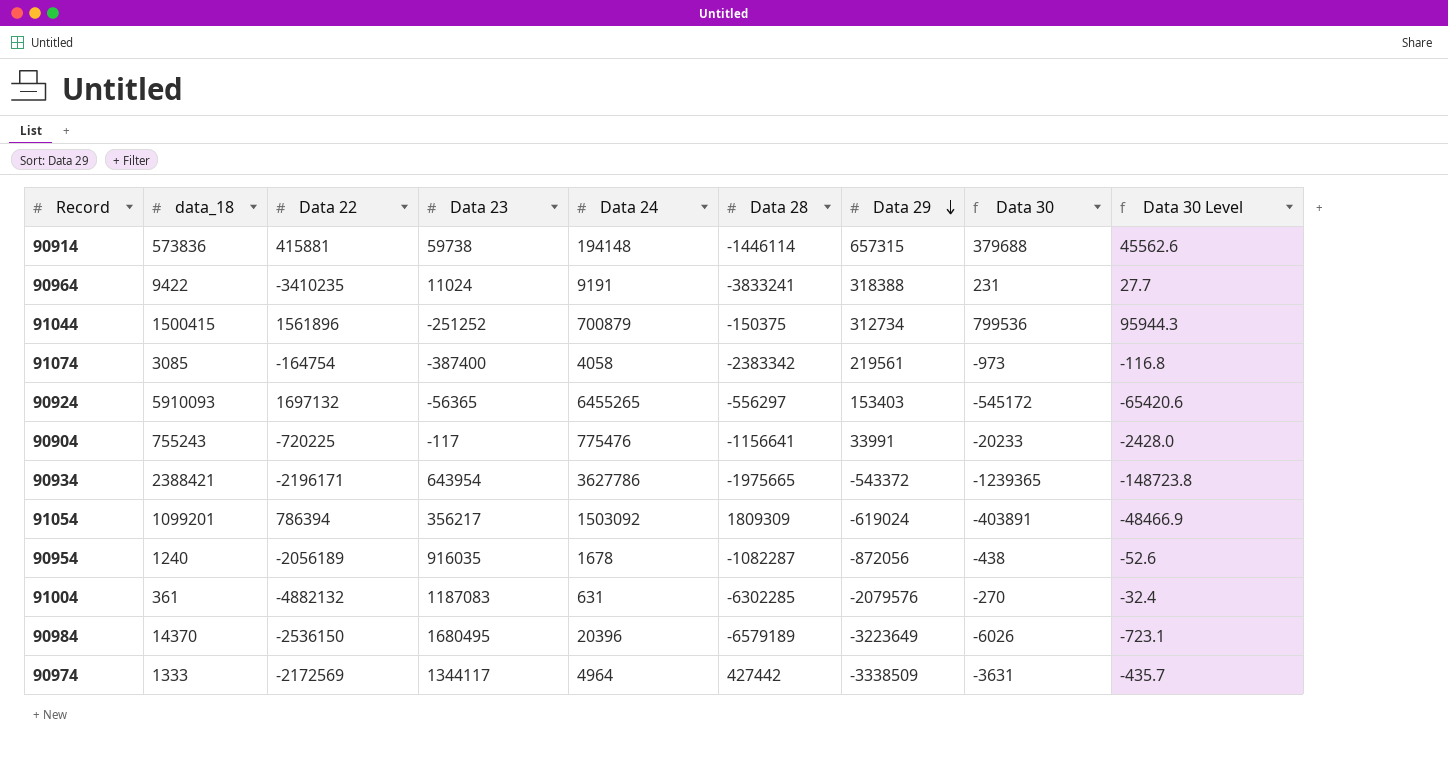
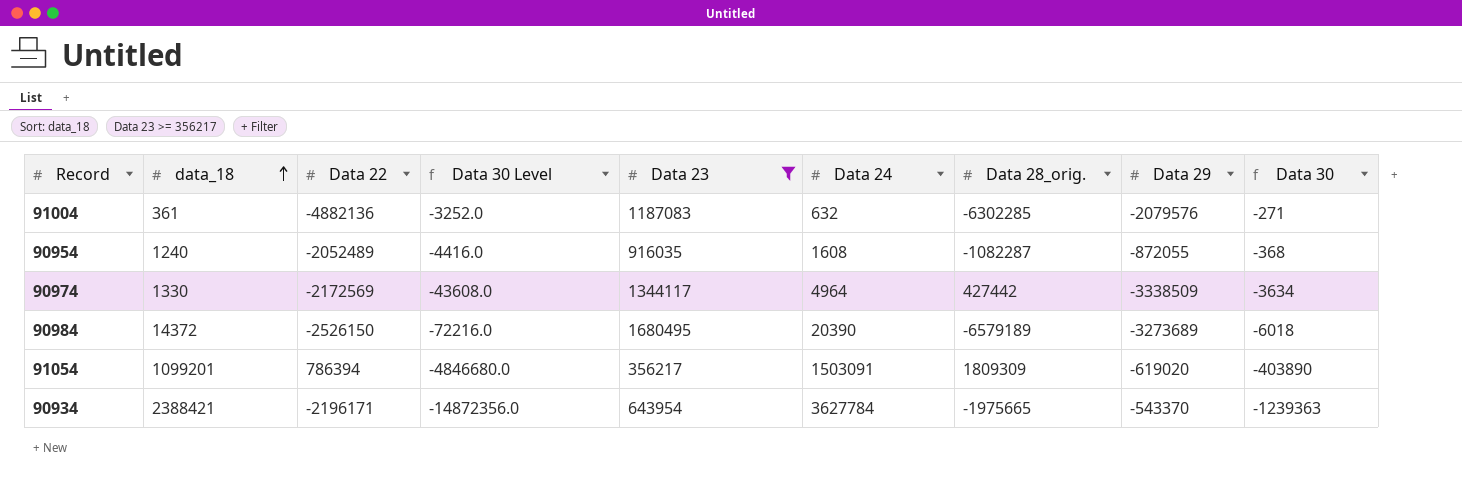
filter: none -> Data 23 >= 356217
row order: Data 29 descending -> data_18 ascending
column Data 30 Level | formula: [Data 30] * 0.12 -> [Data 30] * 12
column Data 30 Level | position: 9 -> 4
column name: Data 28 -> Data 28_orig.
91004 | Data 22: -4882132 -> -4882136
91004 | Data 24: 631 -> 632
91004 | Data 30: -270 -> -271
90954 | Data 22: -2056189 -> -2052489
90954 | Data 24: 1678 -> 1608
90954 | Data 29: -872056 -> -872055
90954 | Data 30: -438 -> -368
90974 | data_18: 1333 -> 1330
90974 | Data 30: -3631 -> -3634
90984 | data_18: 14370 -> 14372
90984 | Data 22: -2536150 -> -2526150
90984 | Data 24: 20396 -> 20390
90984 | Data 29: -3223649 -> -3273689
90984 | Data 30: -6026 -> -6018
91054 | Data 24: 1503092 -> 1503091
91054 | Data 29: -619024 -> -619020
91054 | Data 30: -403891 -> -403890
90934 | Data 24: 3627786 -> 3627784
90934 | Data 29: -543372 -> -543370
90934 | Data 30: -1239365 -> -1239363

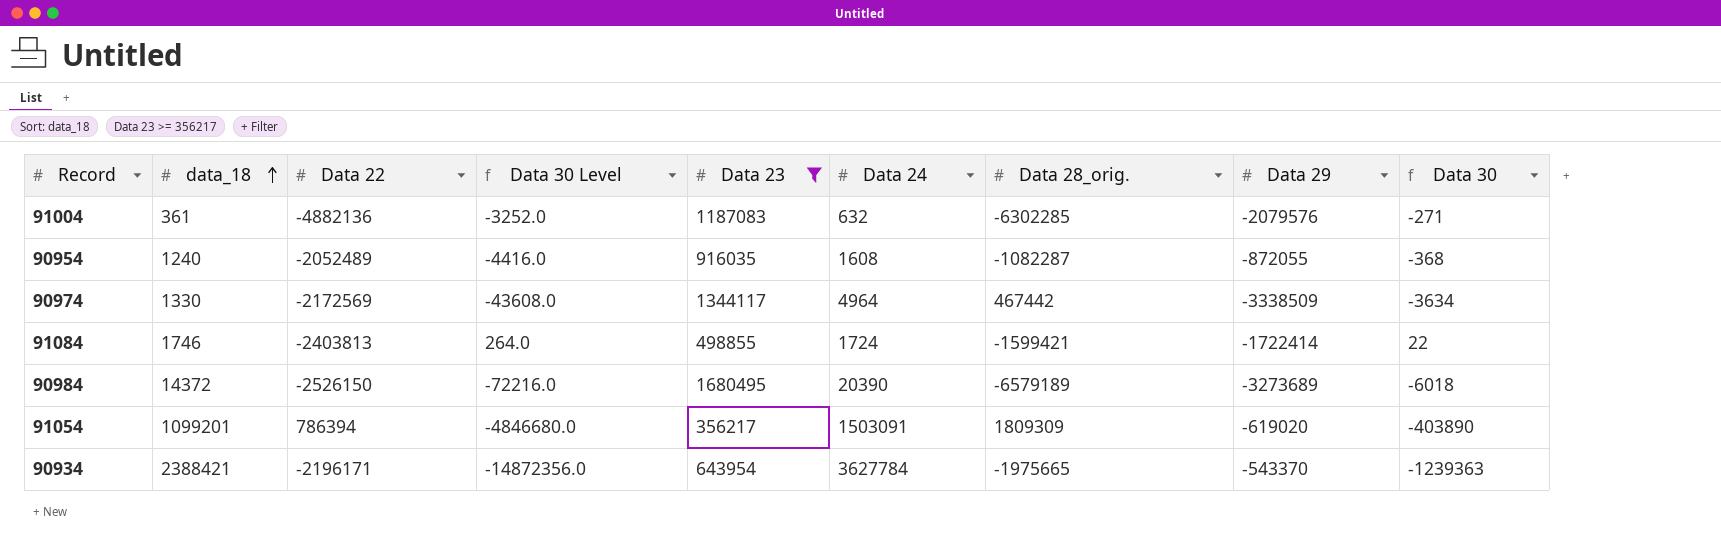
90974 | Data 28_orig.: 427442 -> 467442
row 91084: none -> 1746 | -2403813 | 264.0 | 498855 | 1724 | -1599421 | -1722414 | 22

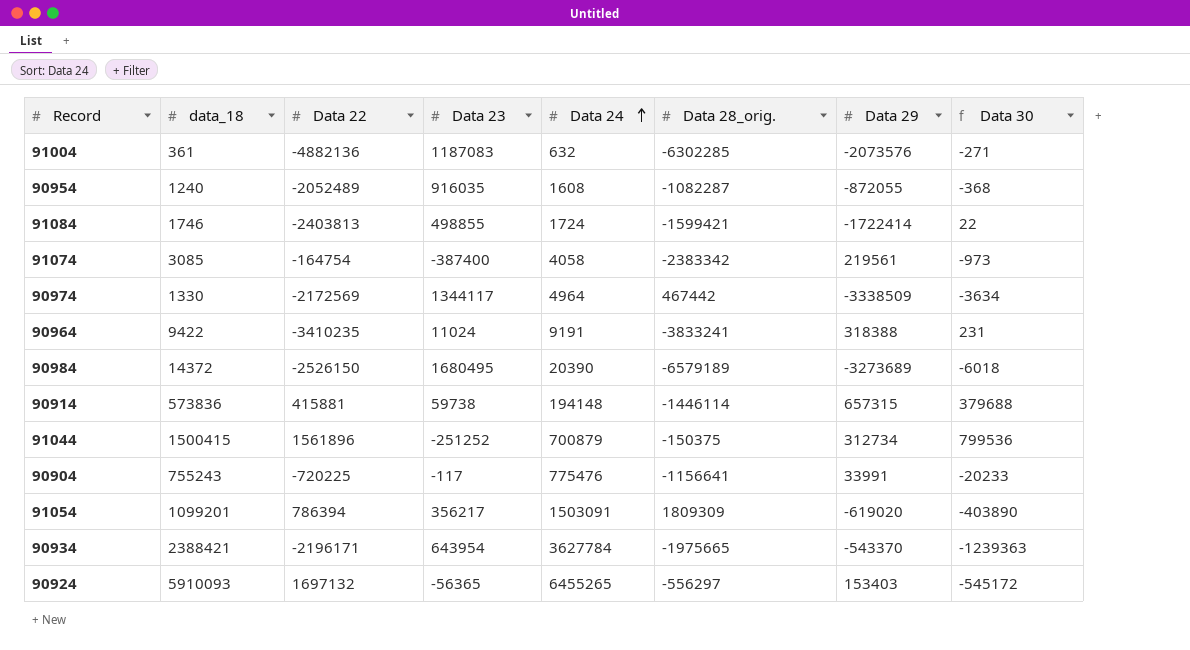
filter: Data 23 >= 356217 -> none
row order: data_18 ascending -> Data 24 ascending
column Data 30 Level | formula: [Data 30] * 12 -> none
91004 | Data 29: -2079576 -> -2073576

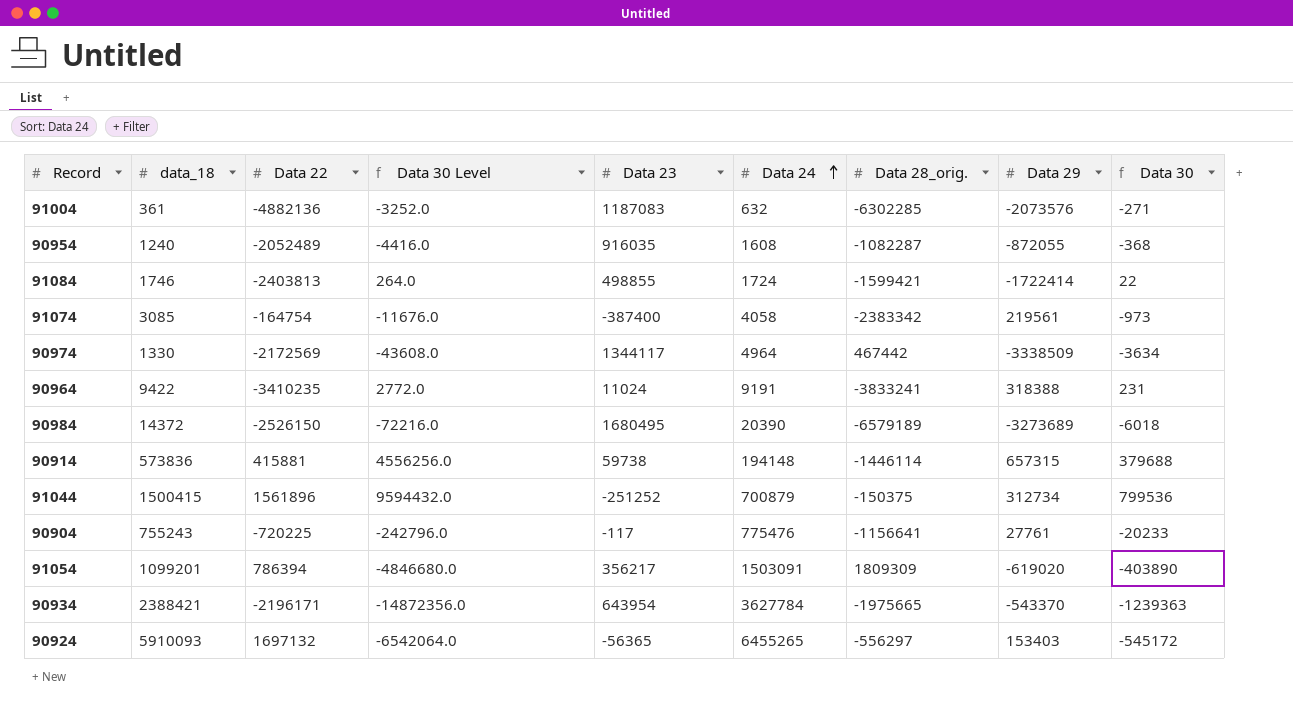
column Data 30 Level | formula: none -> [Data 30] * 12
90904 | Data 29: 33991 -> 27761

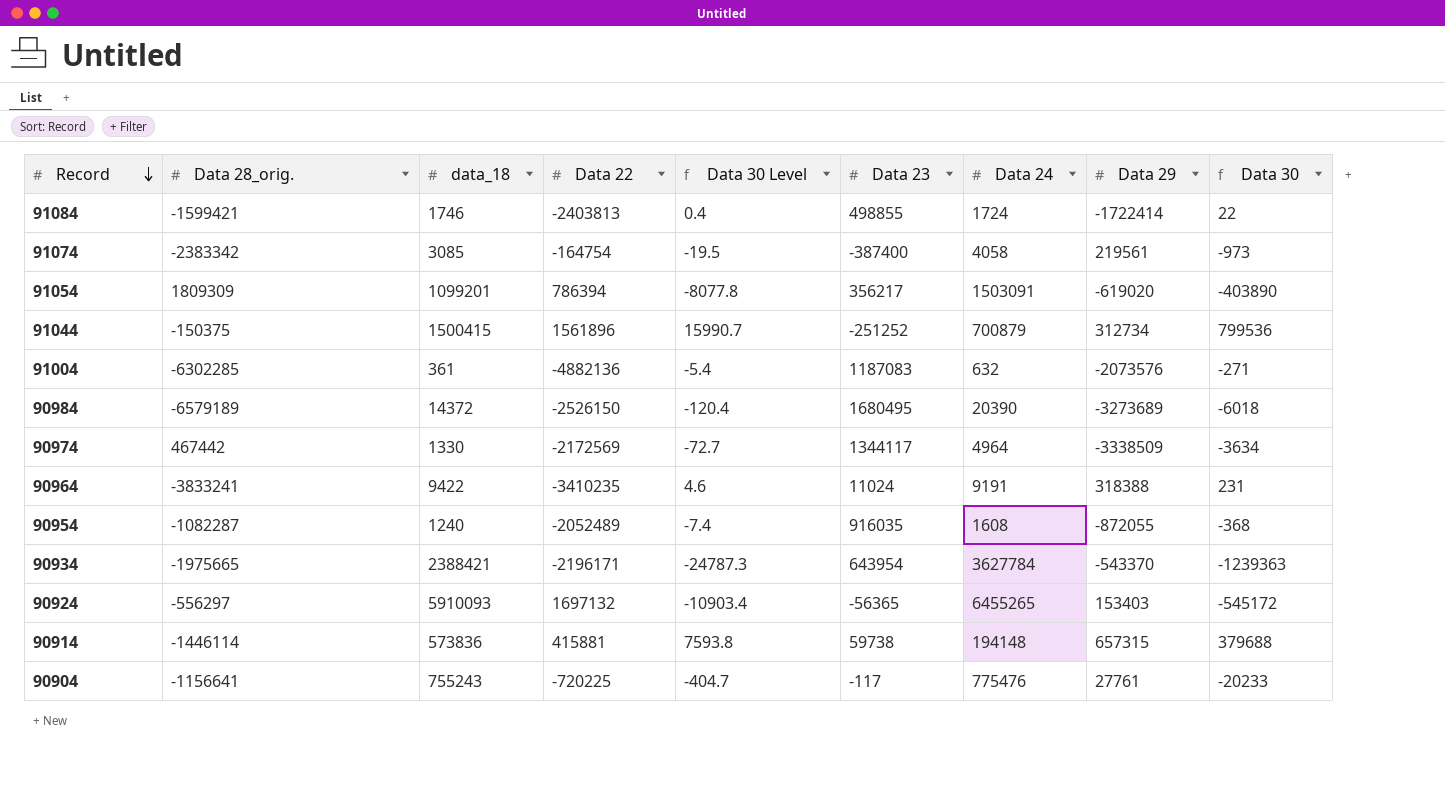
row order: Data 24 ascending -> Record descending
column Data 28_orig. | position: 7 -> 2
column Data 30 Level | formula: [Data 30] * 12 -> [Data 30] * 0.02

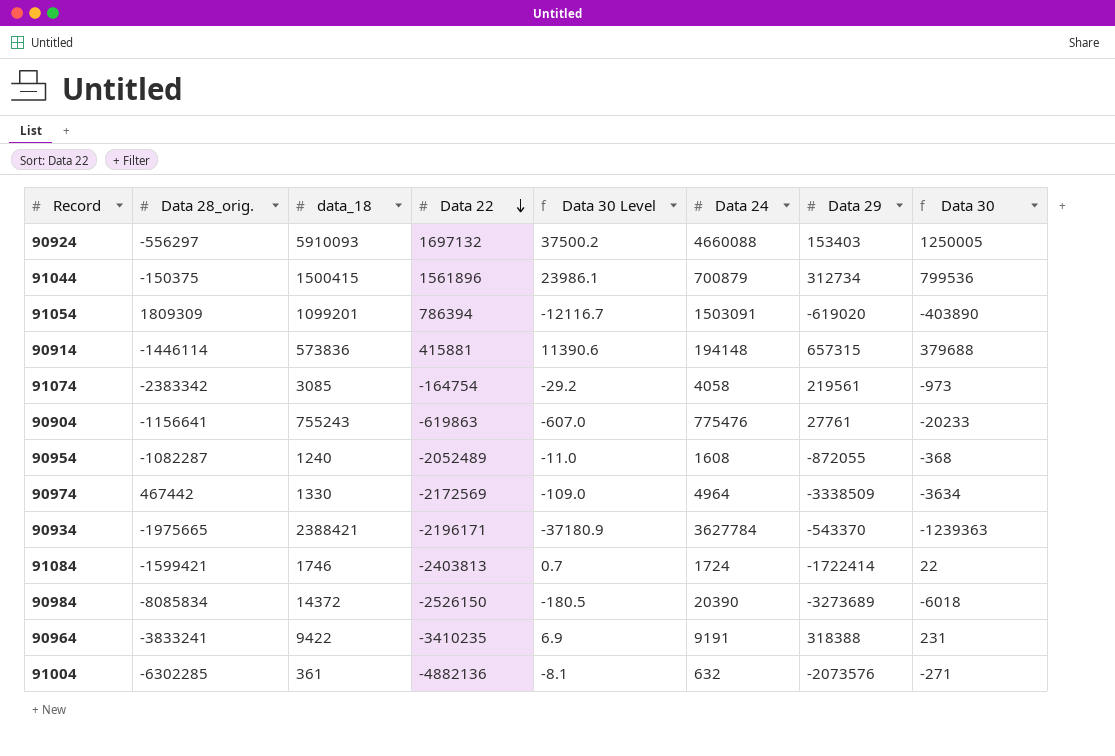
row order: Record descending -> Data 22 descending
column Data 23 | position: 6 -> none
column Data 30 Level | formula: [Data 30] * 0.02 -> [Data 30] * 0.03
90924 | Data 24: 6455265 -> 4660088
90924 | Data 30: -545172 -> 1250005
90904 | Data 22: -720225 -> -619863
90984 | Data 28_orig.: -6579189 -> -8085834

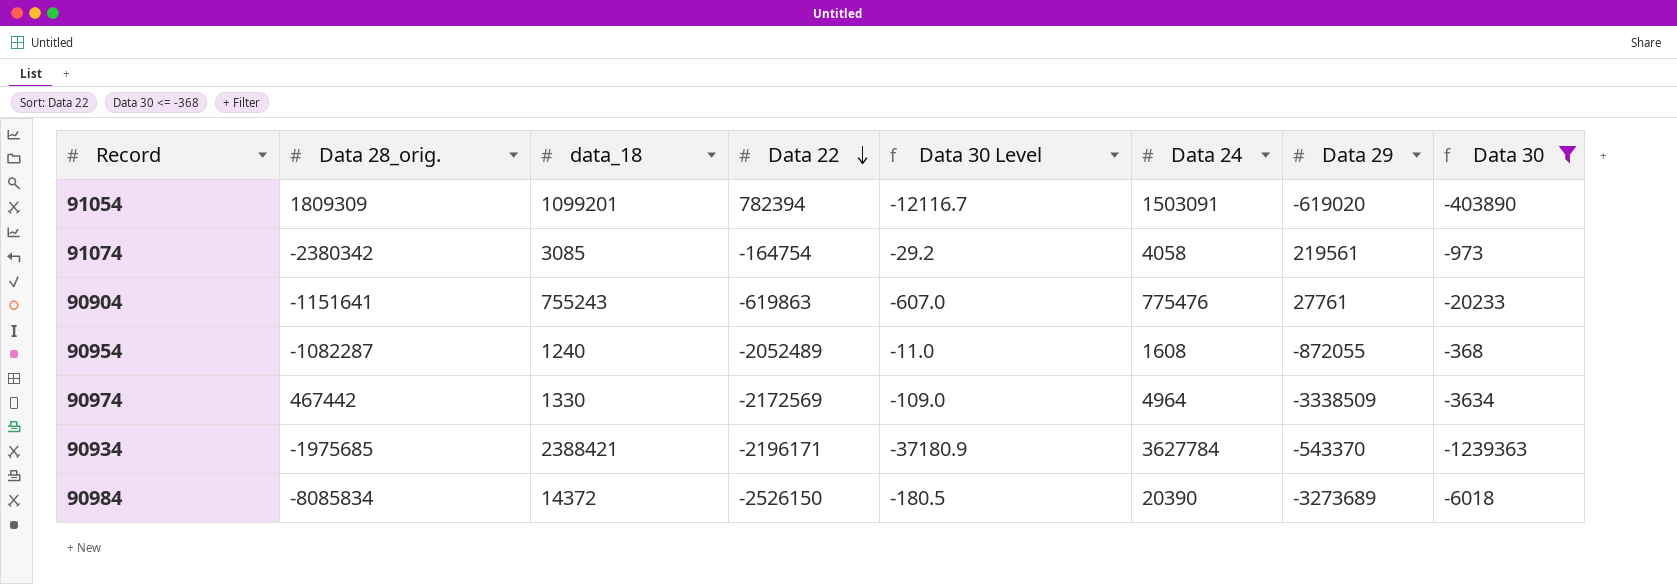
filter: none -> Data 30 <= -368
91054 | Data 22: 786394 -> 782394
91074 | Data 28_orig.: -2383342 -> -2380342
90904 | Data 28_orig.: -1156641 -> -1151641
90934 | Data 28_orig.: -1975665 -> -1975685

